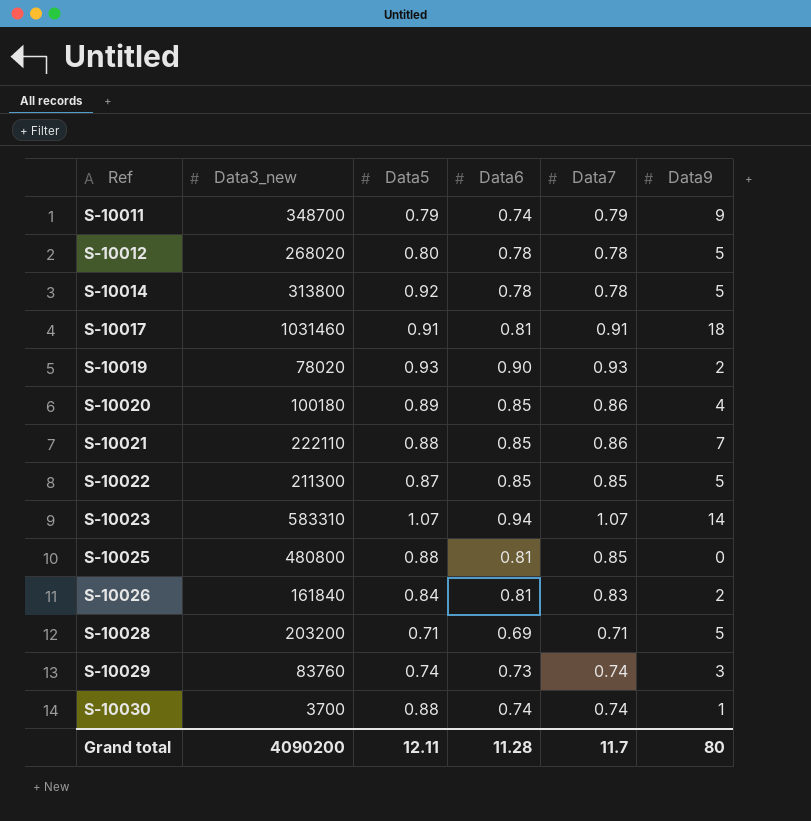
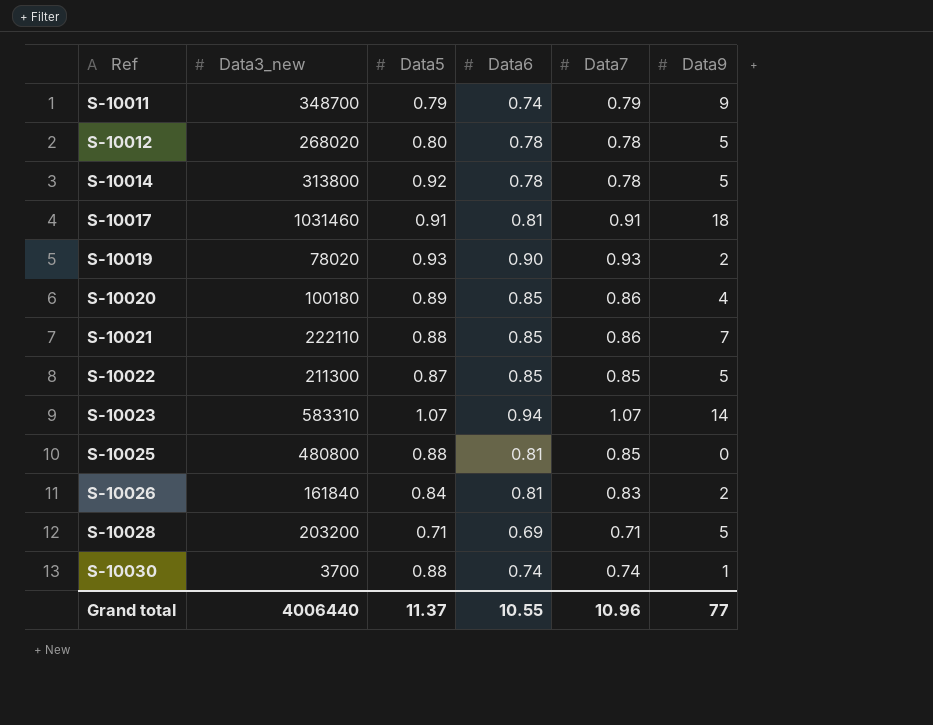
row S-10029: 83760 | 0.74 | 0.73 | 0.74 | 3 -> none
Grand total | Data3_new: 4090200 -> 4006440
Grand total | Data5: 12.11 -> 11.37
Grand total | Data6: 11.28 -> 10.55
Grand total | Data7: 11.7 -> 10.96
Grand total | Data9: 80 -> 77

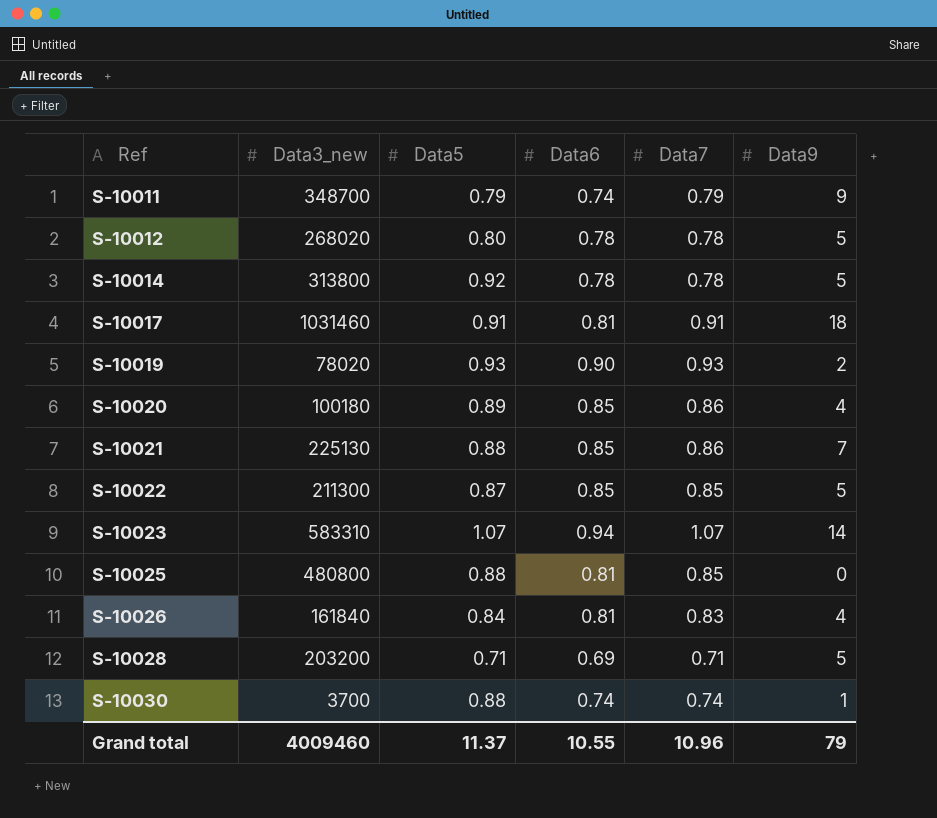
S-10021 | Data3_new: 222110 -> 225130
S-10026 | Data9: 2 -> 4
Grand total | Data3_new: 4006440 -> 4009460
Grand total | Data9: 77 -> 79

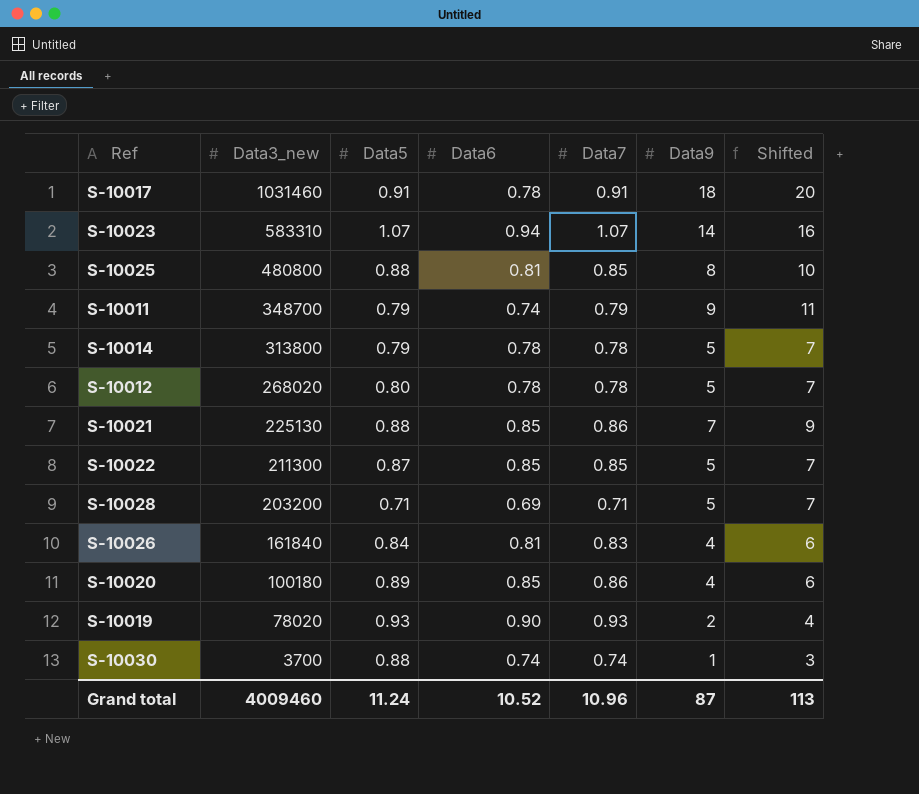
row order: Ref ascending -> Data3_new descending
column Shifted | formula: none -> [Data9] + 2
S-10017 | Data6: 0.81 -> 0.78
S-10025 | Data9: 0 -> 8
S-10014 | Data5: 0.92 -> 0.79
Grand total | Data5: 11.37 -> 11.24
Grand total | Data6: 10.55 -> 10.52
Grand total | Data9: 79 -> 87

